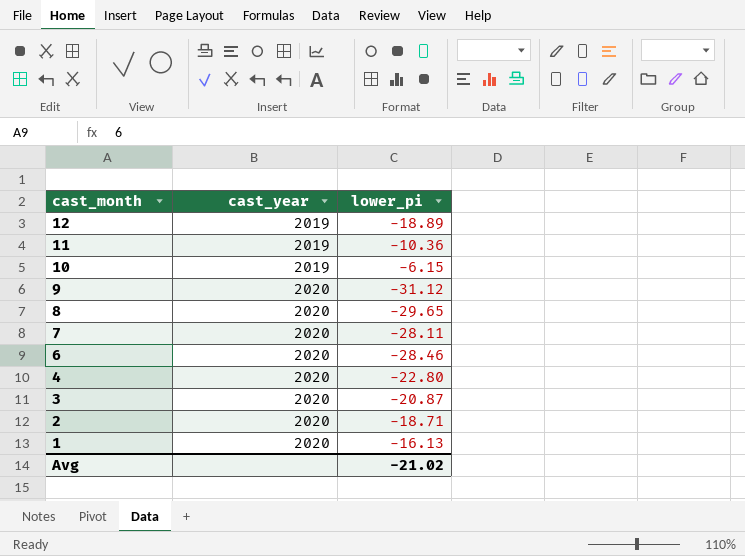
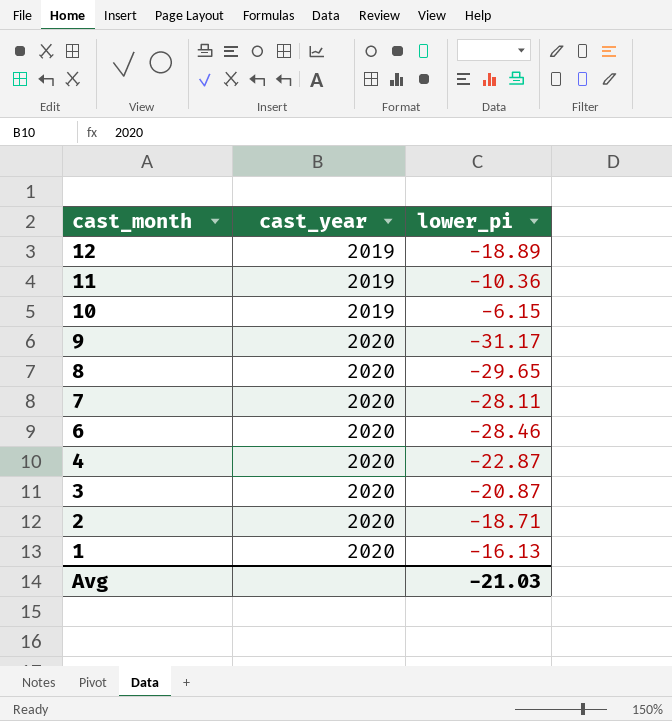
9 | lower_pi: -31.12 -> -31.17
4 | lower_pi: -22.80 -> -22.87
Avg | lower_pi: -21.02 -> -21.03

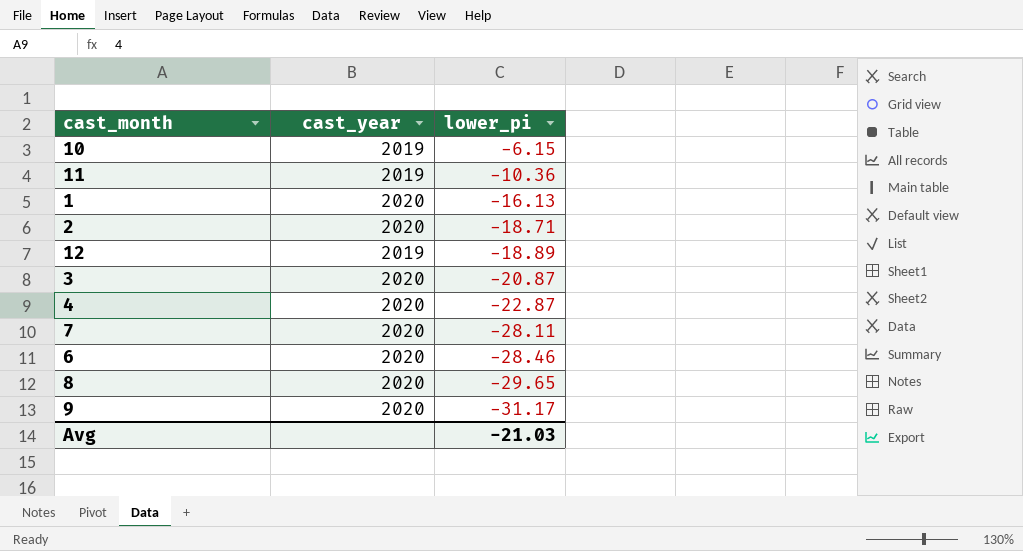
row order: cast_month descending -> lower_pi descending

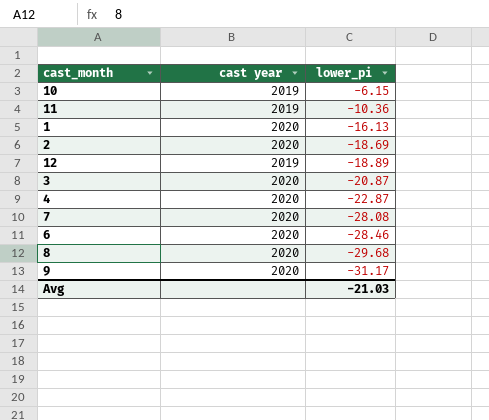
column name: cast_year -> cast year
2 | lower_pi: -18.71 -> -18.69
7 | lower_pi: -28.11 -> -28.08
8 | lower_pi: -29.65 -> -29.68

